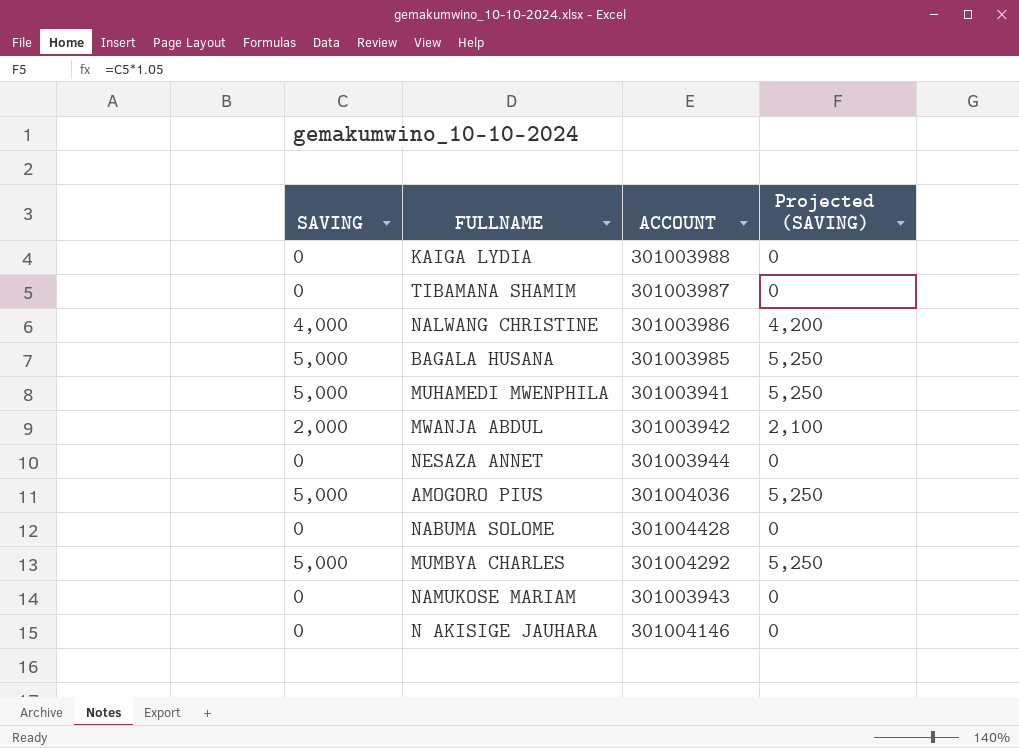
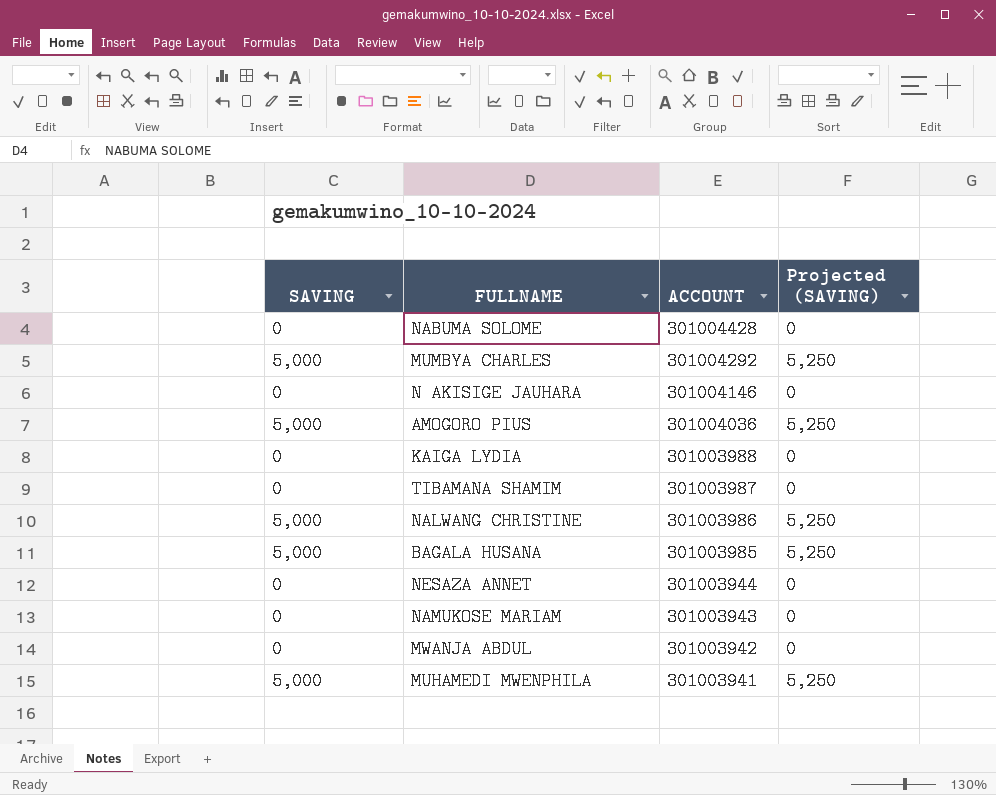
row order: none -> ACCOUNT descending
NALWANG CHRISTINE | SAVING: 4,000 -> 5,000
NALWANG CHRISTINE | Projected (SAVING): 4,200 -> 5,250
MWANJA ABDUL | SAVING: 2,000 -> 0
MWANJA ABDUL | Projected (SAVING): 2,100 -> 0

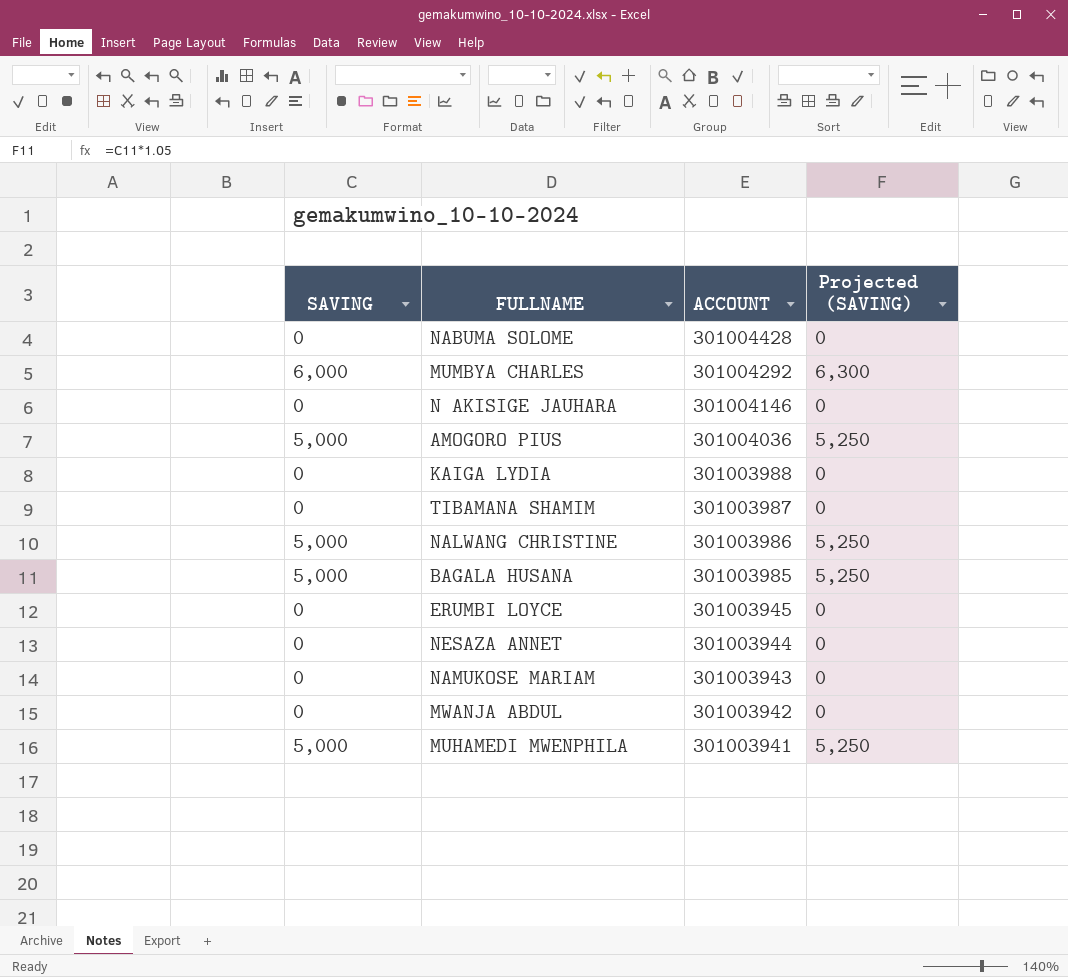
MUMBYA CHARLES | SAVING: 5,000 -> 6,000
MUMBYA CHARLES | Projected (SAVING): 5,250 -> 6,300
row ERUMBI LOYCE: none -> 0 | 301003945 | 0

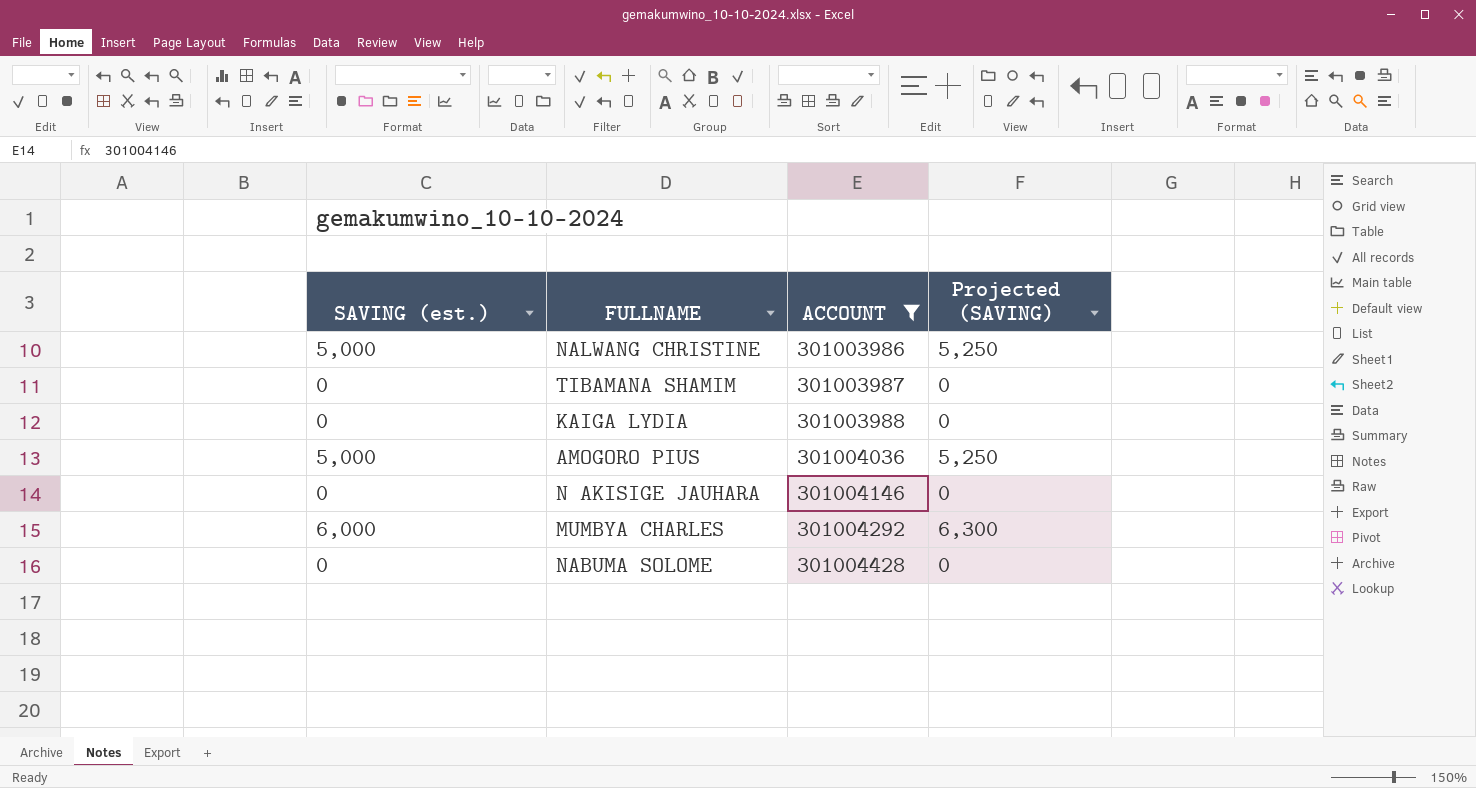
filter: none -> ACCOUNT >= 301003986
row order: ACCOUNT descending -> ACCOUNT ascending
column name: SAVING -> SAVING (est.)

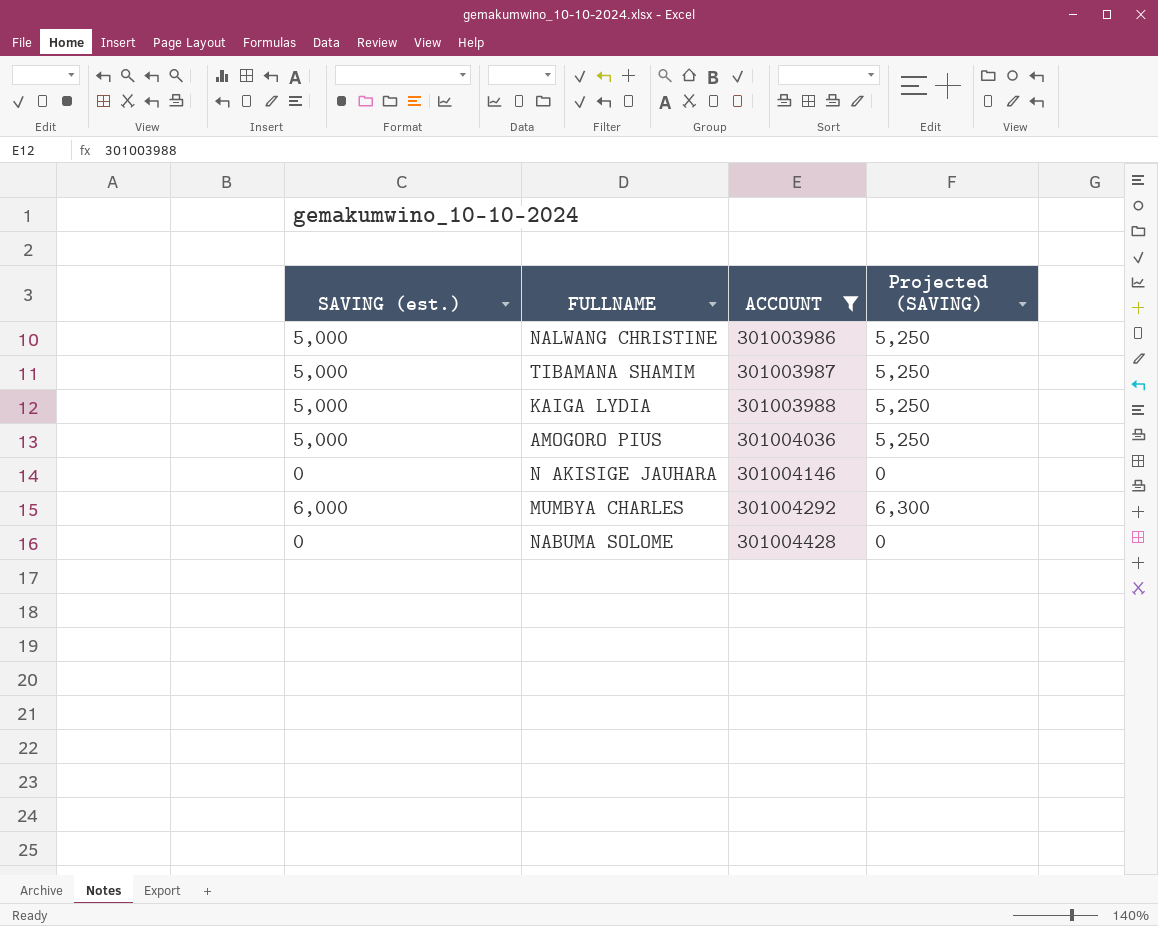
TIBAMANA SHAMIM | SAVING (est.): 0 -> 5,000
TIBAMANA SHAMIM | Projected (SAVING): 0 -> 5,250
KAIGA LYDIA | SAVING (est.): 0 -> 5,000
KAIGA LYDIA | Projected (SAVING): 0 -> 5,250

